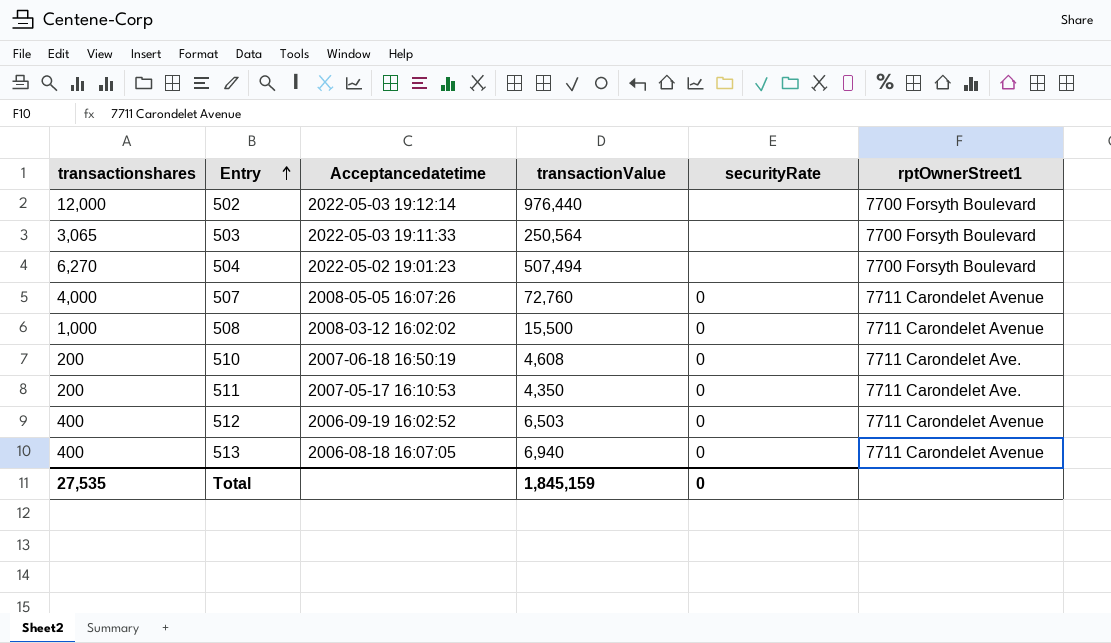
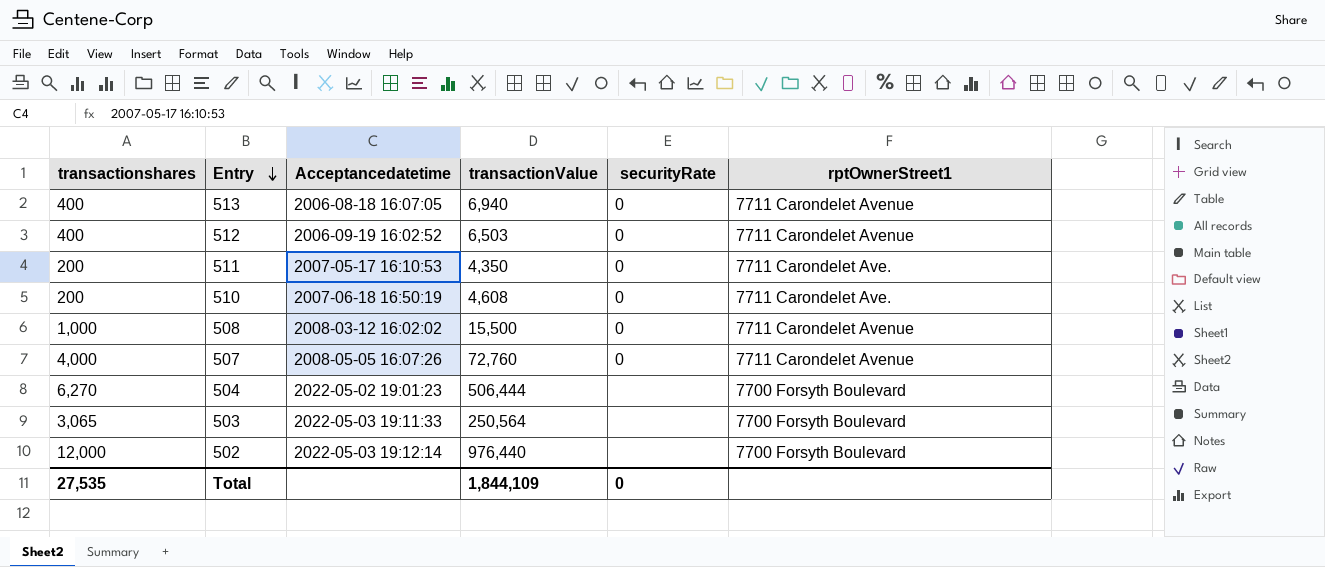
row order: Entry ascending -> Entry descending
504 | transactionValue: 507,494 -> 506,444
Total | transactionValue: 1,845,159 -> 1,844,109

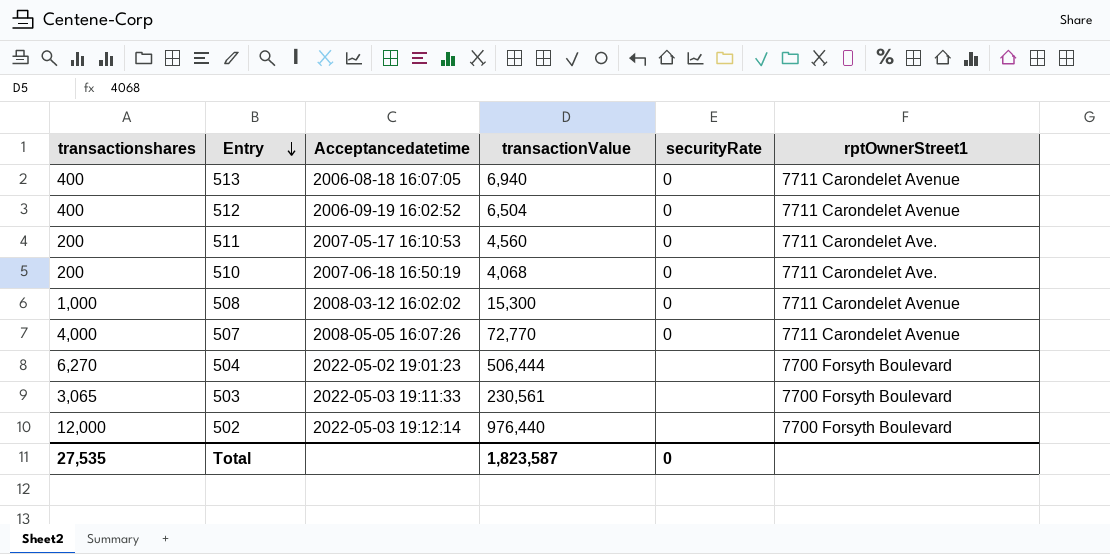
512 | transactionValue: 6,503 -> 6,504
511 | transactionValue: 4,350 -> 4,560
510 | transactionValue: 4,608 -> 4,068
508 | transactionValue: 15,500 -> 15,300
507 | transactionValue: 72,760 -> 72,770
503 | transactionValue: 250,564 -> 230,561
Total | transactionValue: 1,844,109 -> 1,823,587

